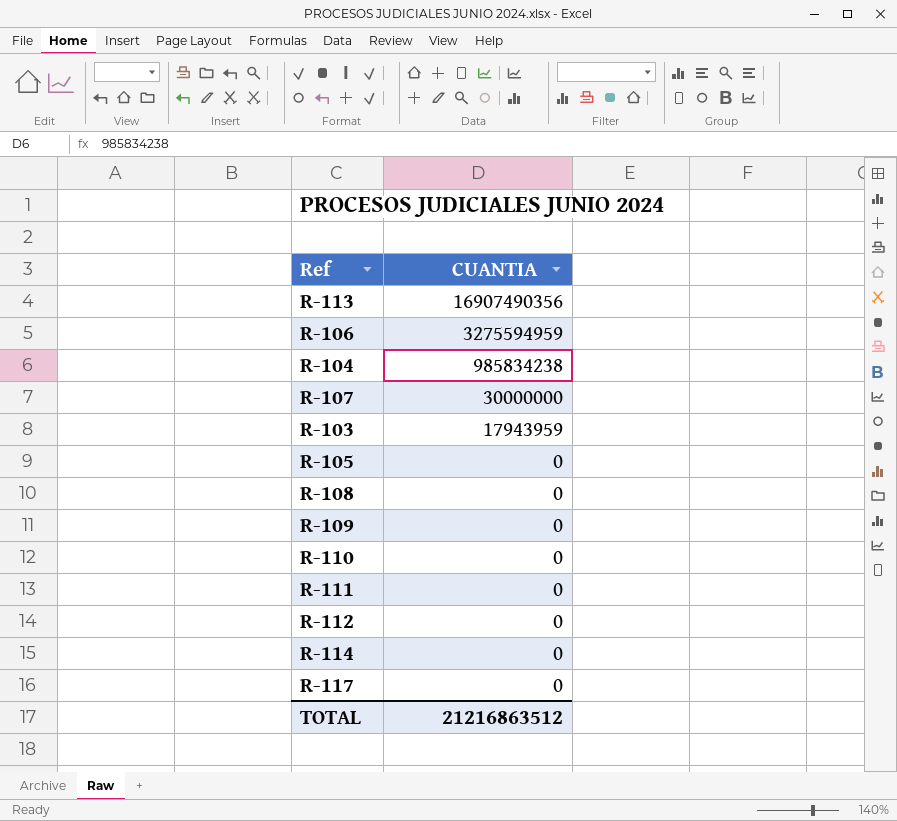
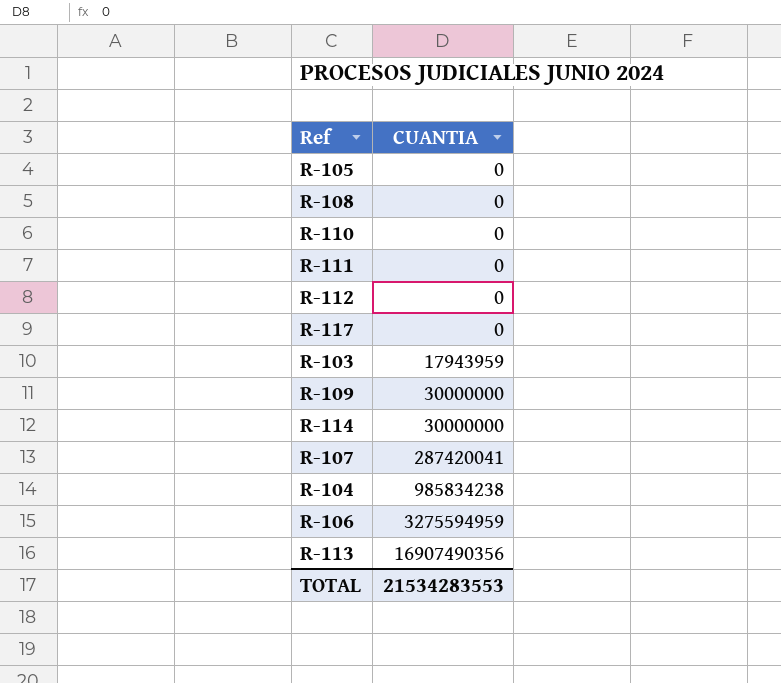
row order: CUANTIA descending -> CUANTIA ascending
R-109 | CUANTIA: 0 -> 30000000
R-114 | CUANTIA: 0 -> 30000000
R-107 | CUANTIA: 30000000 -> 287420041
TOTAL | CUANTIA: 21216863512 -> 21534283553

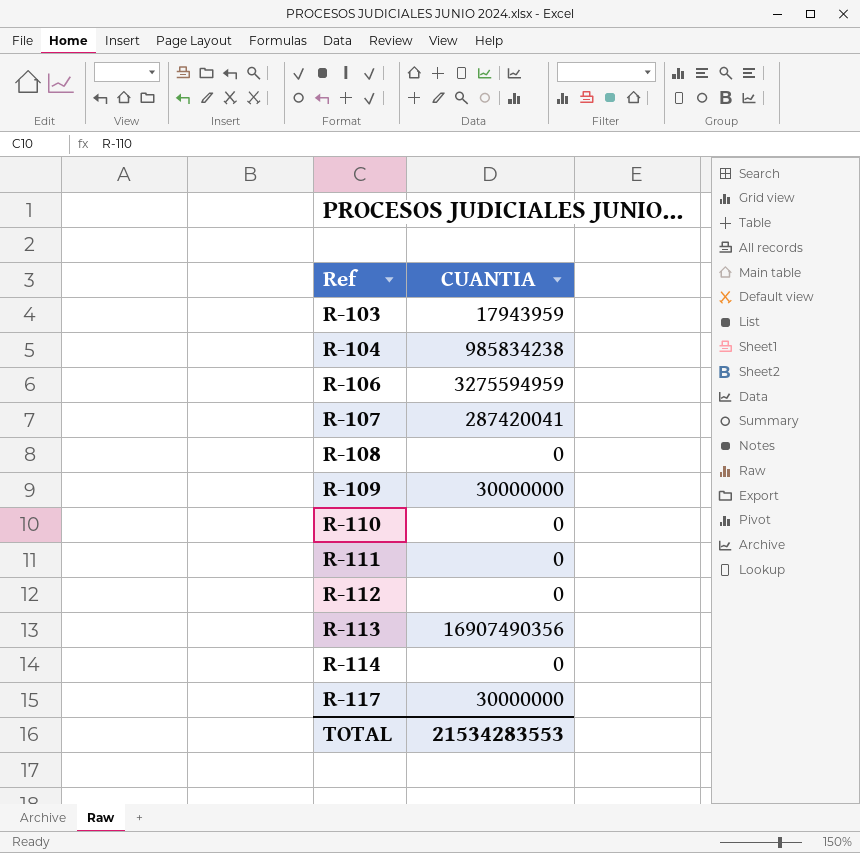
row order: CUANTIA ascending -> Ref ascending
row R-105: 0 -> none
R-114 | CUANTIA: 30000000 -> 0
R-117 | CUANTIA: 0 -> 30000000

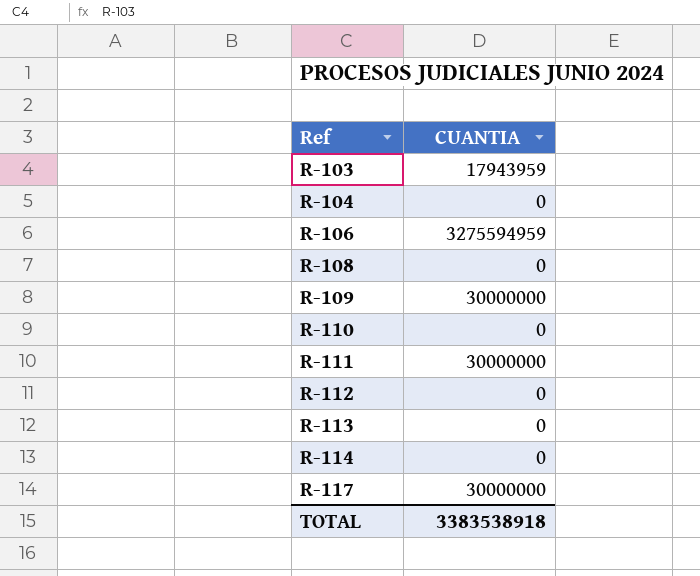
row R-107: 287420041 -> none
R-104 | CUANTIA: 985834238 -> 0
R-111 | CUANTIA: 0 -> 30000000
R-113 | CUANTIA: 16907490356 -> 0
TOTAL | CUANTIA: 21534283553 -> 3383538918

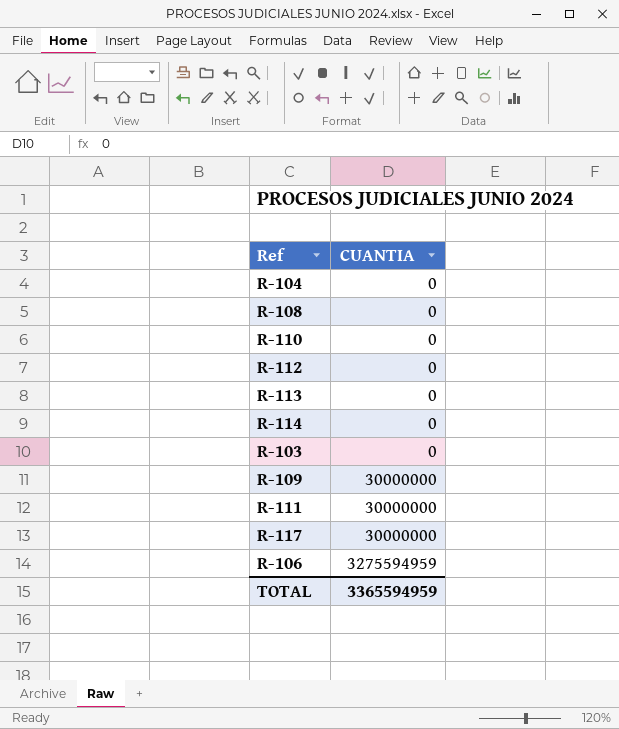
row order: Ref ascending -> CUANTIA ascending
R-103 | CUANTIA: 17943959 -> 0
TOTAL | CUANTIA: 3383538918 -> 3365594959

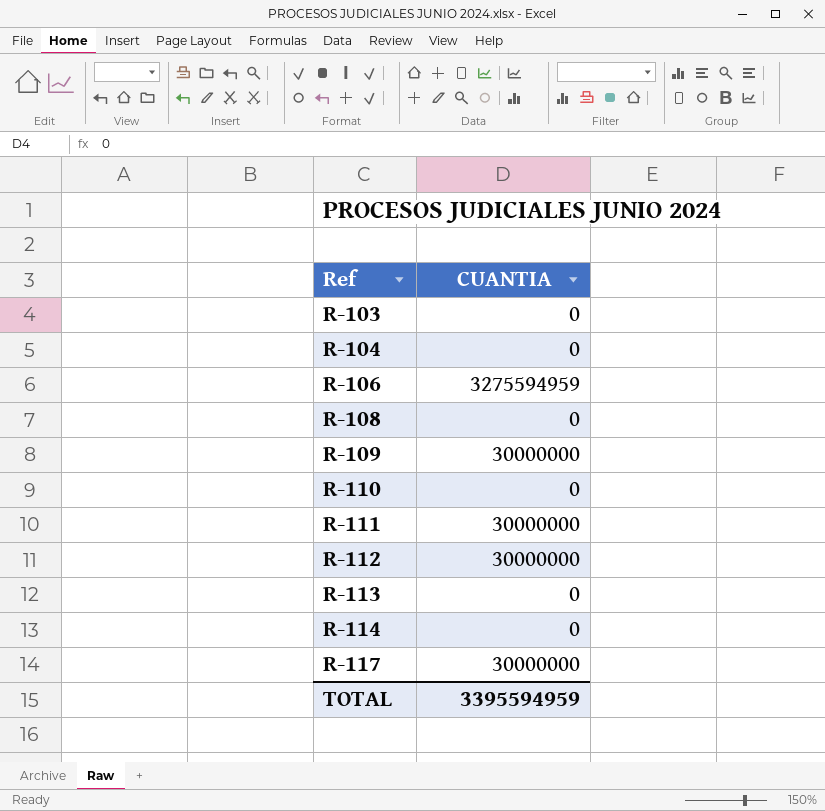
row order: CUANTIA ascending -> Ref ascending
R-112 | CUANTIA: 0 -> 30000000
TOTAL | CUANTIA: 3365594959 -> 3395594959

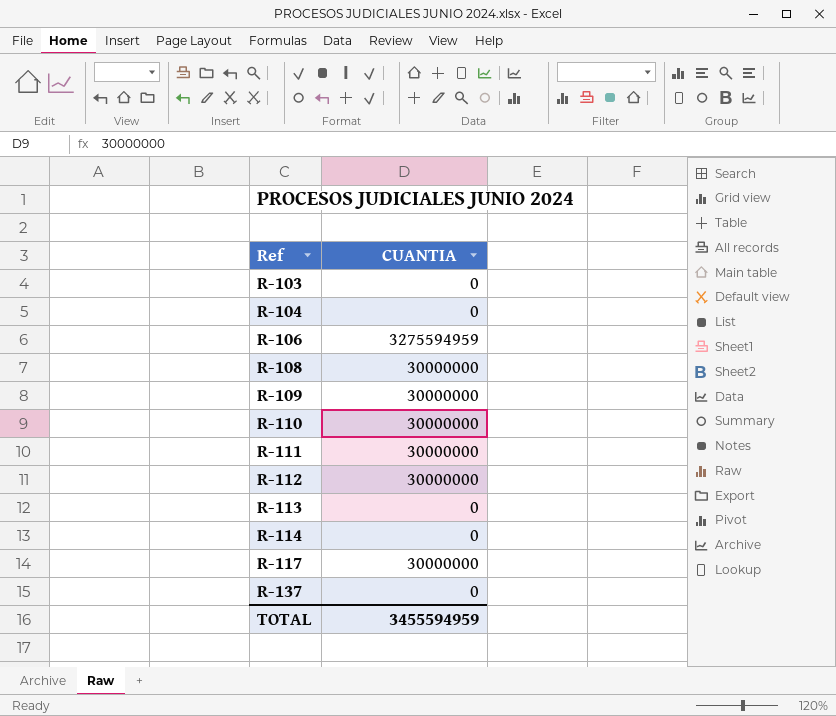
R-108 | CUANTIA: 0 -> 30000000
R-110 | CUANTIA: 0 -> 30000000
row R-137: none -> 0
TOTAL | CUANTIA: 3395594959 -> 3455594959

